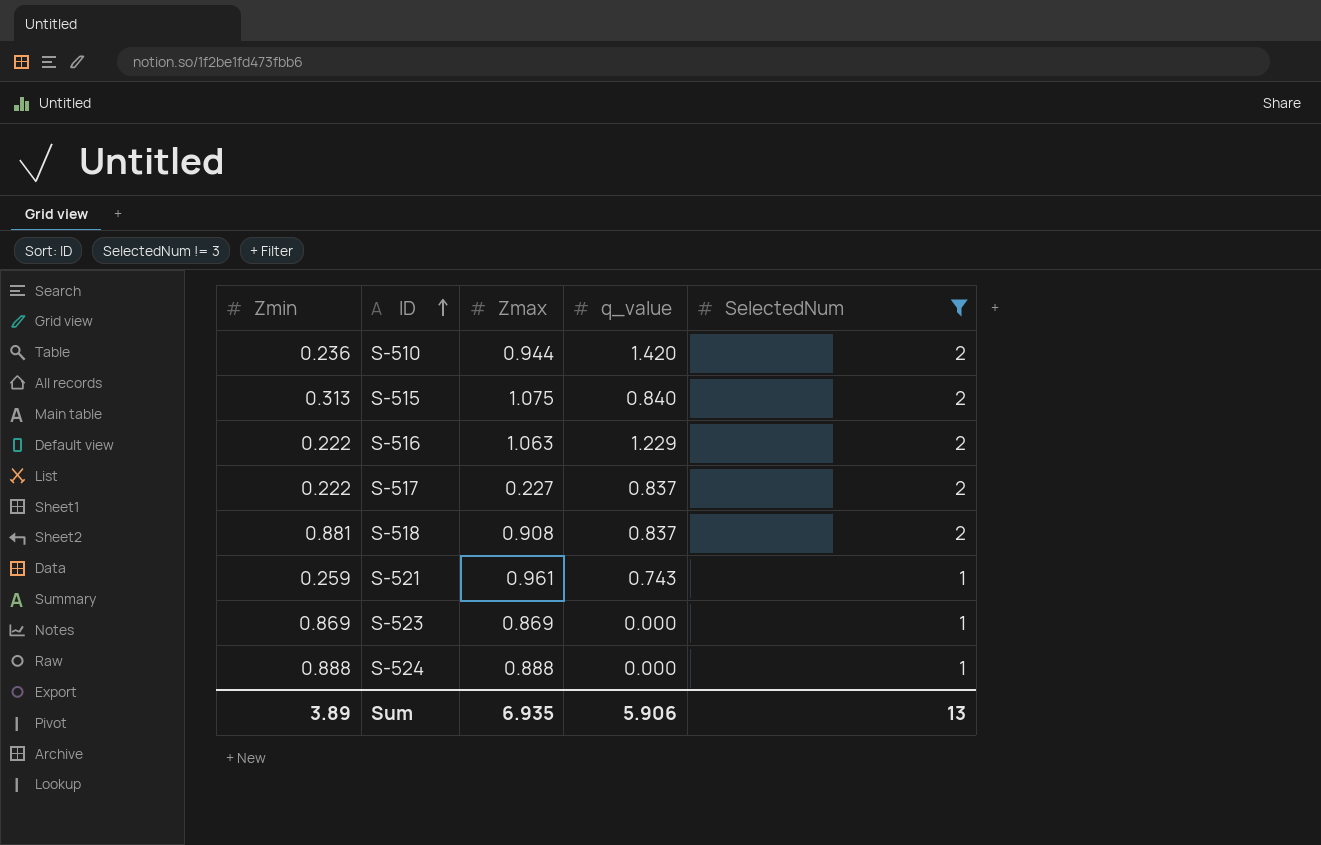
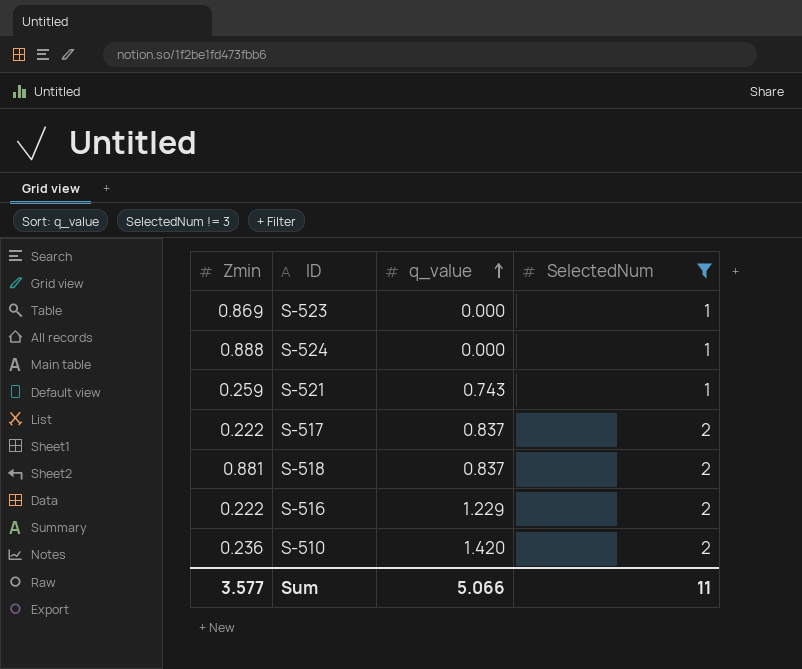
row order: ID ascending -> q_value ascending
column Zmax | position: 3 -> none
row S-515: 0.313 | 1.075 | 0.840 | 2 -> none
Sum | Zmin: 3.89 -> 3.577
Sum | q_value: 5.906 -> 5.066
Sum | SelectedNum: 13 -> 11

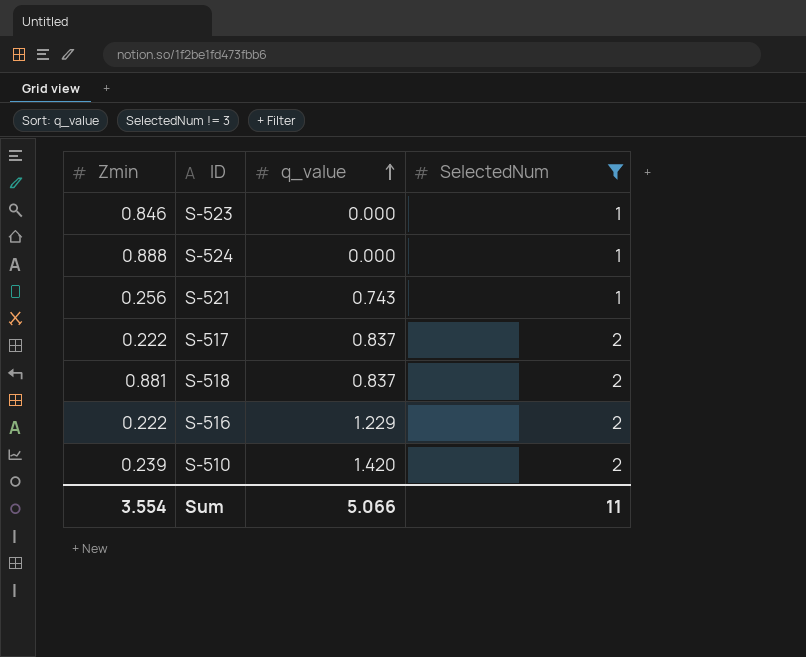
S-523 | Zmin: 0.869 -> 0.846
S-521 | Zmin: 0.259 -> 0.256
S-510 | Zmin: 0.236 -> 0.239
Sum | Zmin: 3.577 -> 3.554

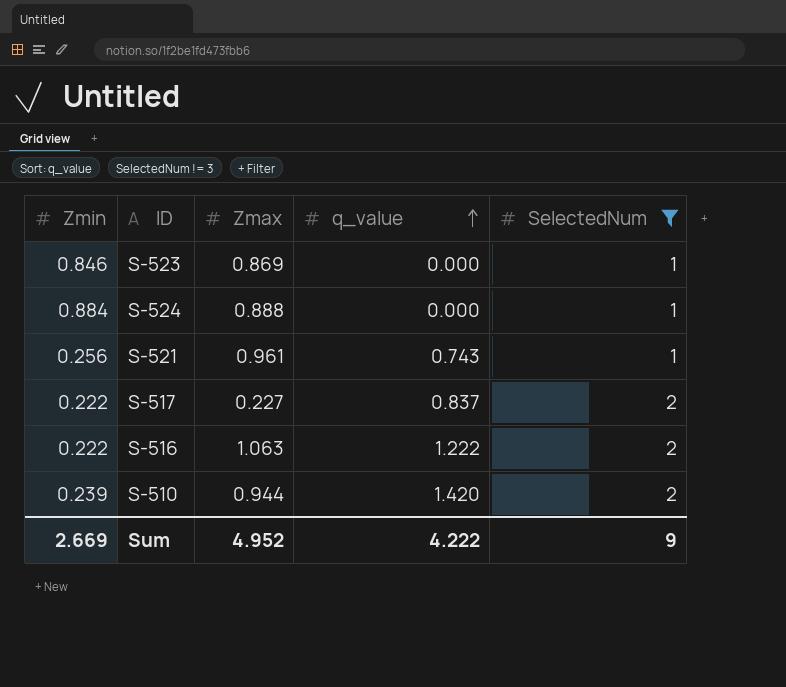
column Zmax | position: none -> 3
row S-518: 0.881 | 0.837 | 2 -> none
S-524 | Zmin: 0.888 -> 0.884
S-516 | q_value: 1.229 -> 1.222
Sum | Zmin: 3.554 -> 2.669
Sum | q_value: 5.066 -> 4.222
Sum | SelectedNum: 11 -> 9

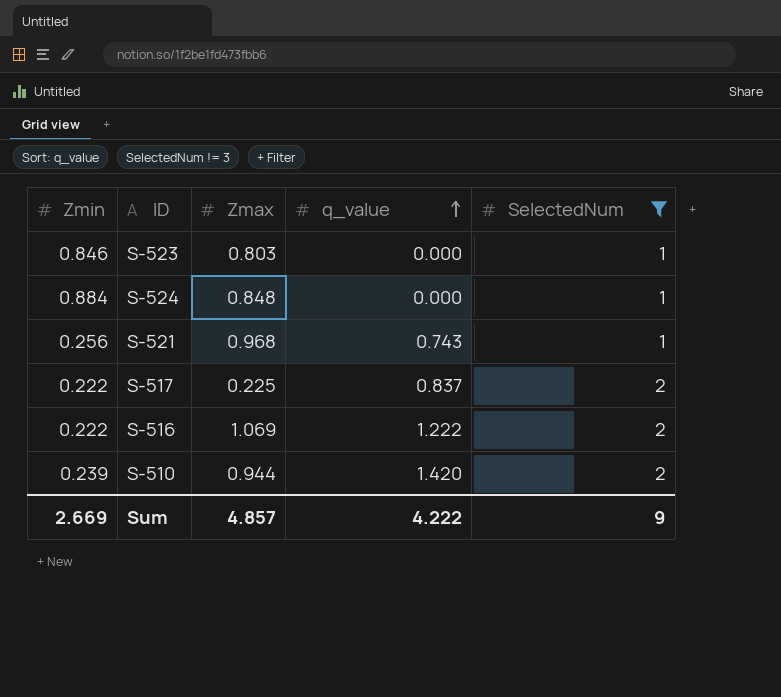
S-523 | Zmax: 0.869 -> 0.803
S-524 | Zmax: 0.888 -> 0.848
S-521 | Zmax: 0.961 -> 0.968
S-517 | Zmax: 0.227 -> 0.225
S-516 | Zmax: 1.063 -> 1.069
Sum | Zmax: 4.952 -> 4.857

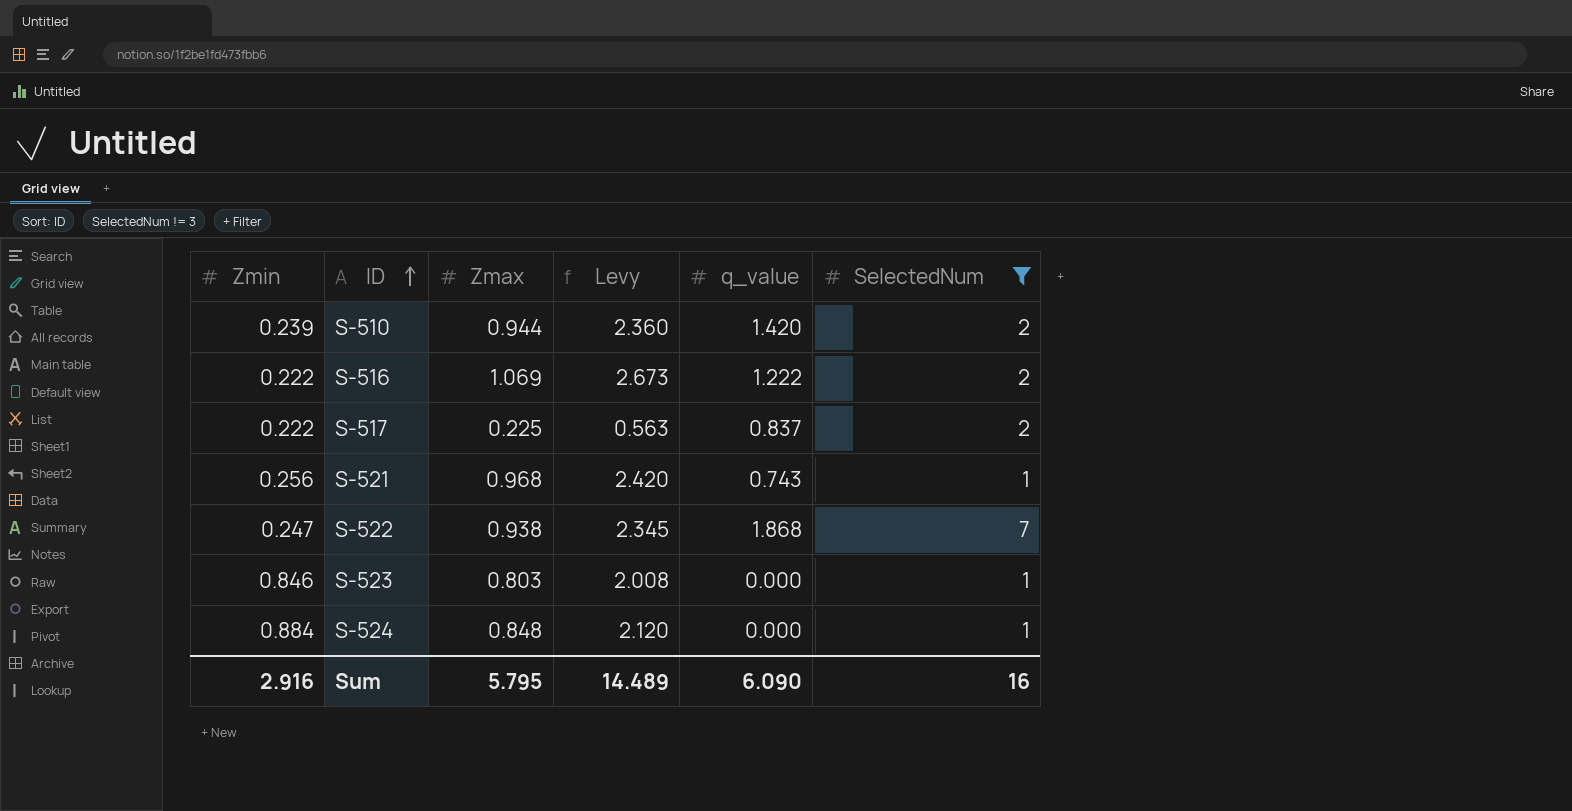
row order: q_value ascending -> ID ascending
column Levy | formula: none -> [Zmax] * 2.5
row S-522: none -> 0.247 | 0.938 | 2.345 | 1.868 | 7
Sum | Zmin: 2.669 -> 2.916
Sum | Zmax: 4.857 -> 5.795
Sum | q_value: 4.222 -> 6.090
Sum | SelectedNum: 9 -> 16

